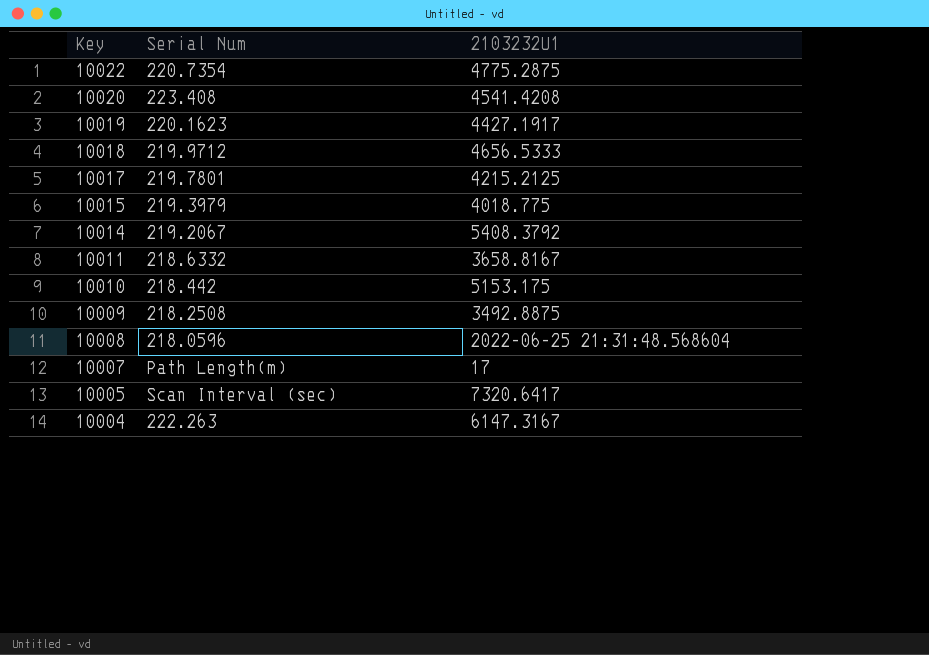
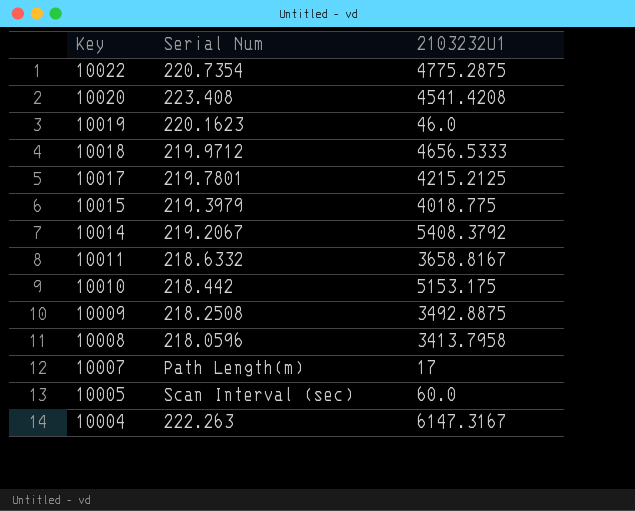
10019 | 2103232U1: 4427.1917 -> 46.0
10008 | 2103232U1: 2022-06-25 21:31:48.568604 -> 3413.7958
10005 | 2103232U1: 7320.6417 -> 60.0

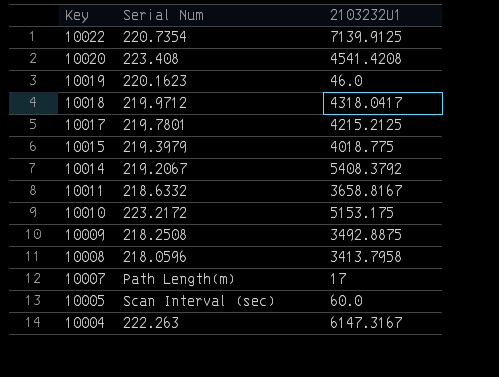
10022 | 2103232U1: 4775.2875 -> 7139.9125
10018 | 2103232U1: 4656.5333 -> 4318.0417
10010 | Serial Num: 218.442 -> 223.2172

